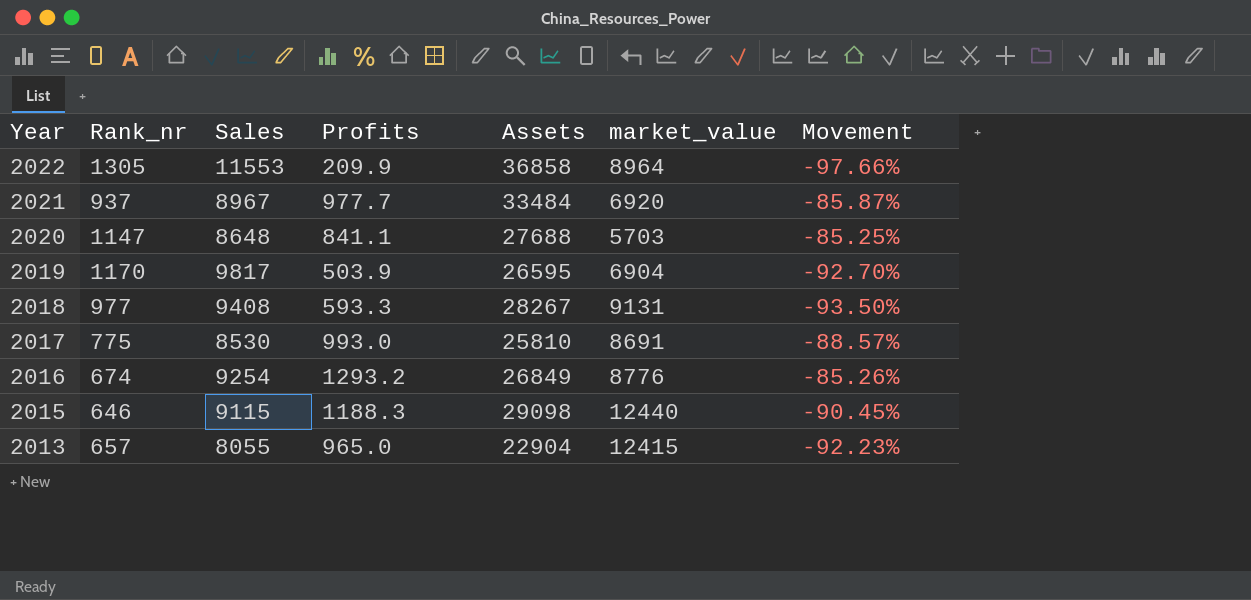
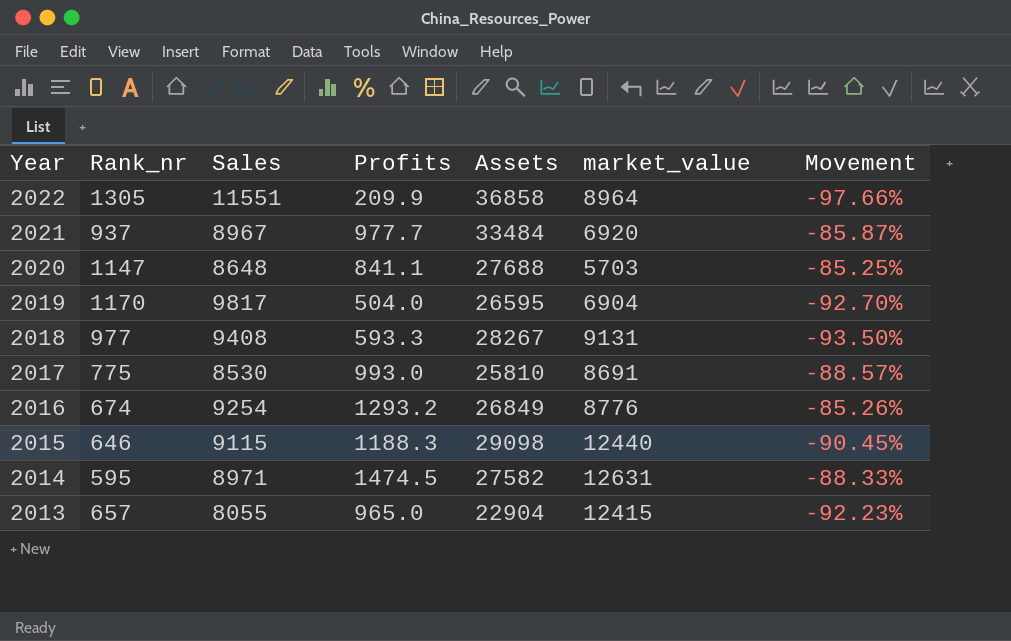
2022 | Sales: 11553 -> 11551
2019 | Profits: 503.9 -> 504.0
row 2014: none -> 595 | 8971 | 1474.5 | 27582 | 12631 | -88.33%

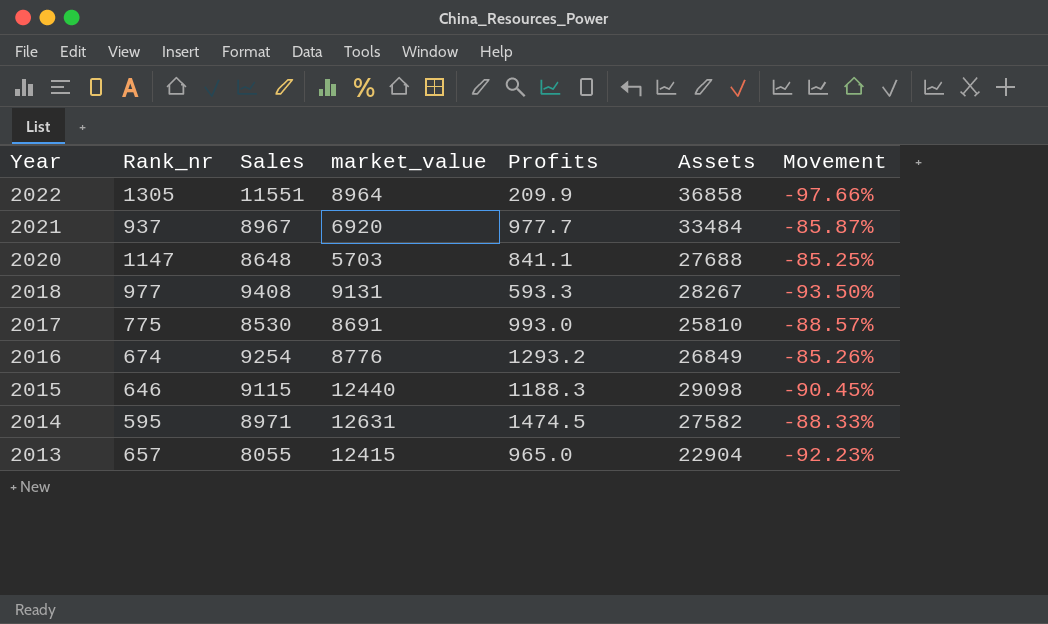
column market_value | position: 6 -> 4
row 2019: 1170 | 9817 | 504.0 | 26595 | 6904 | -92.70% -> none

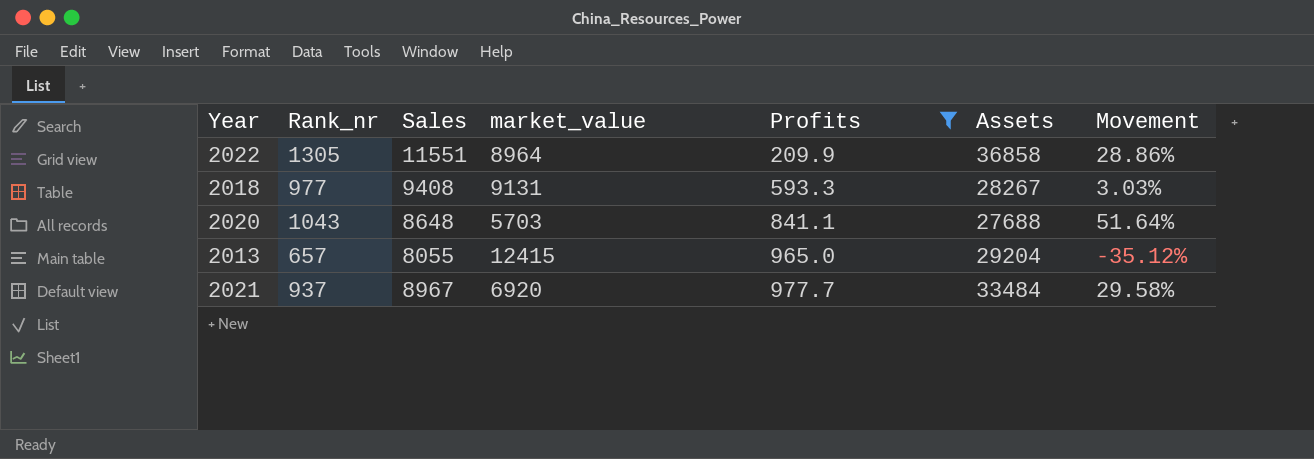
filter: none -> Profits <= 977.7
row order: Year descending -> Profits ascending
column Movement | formula: ([Profits] - [market_value]) / [market_value] -> ([Sales] - [market_value]) / [market_value]
2020 | Rank_nr: 1147 -> 1043
2013 | Assets: 22904 -> 29204

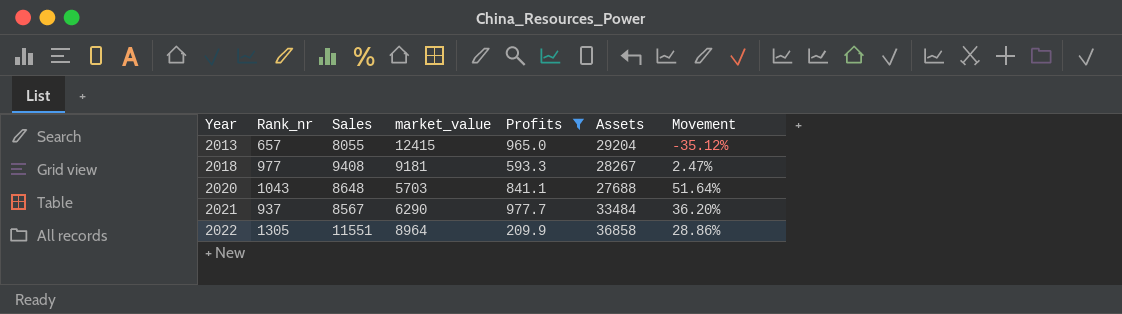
row order: Profits ascending -> Year ascending
2018 | market_value: 9131 -> 9181
2018 | Movement: 3.03% -> 2.47%
2021 | Sales: 8967 -> 8567
2021 | market_value: 6920 -> 6290
2021 | Movement: 29.58% -> 36.20%

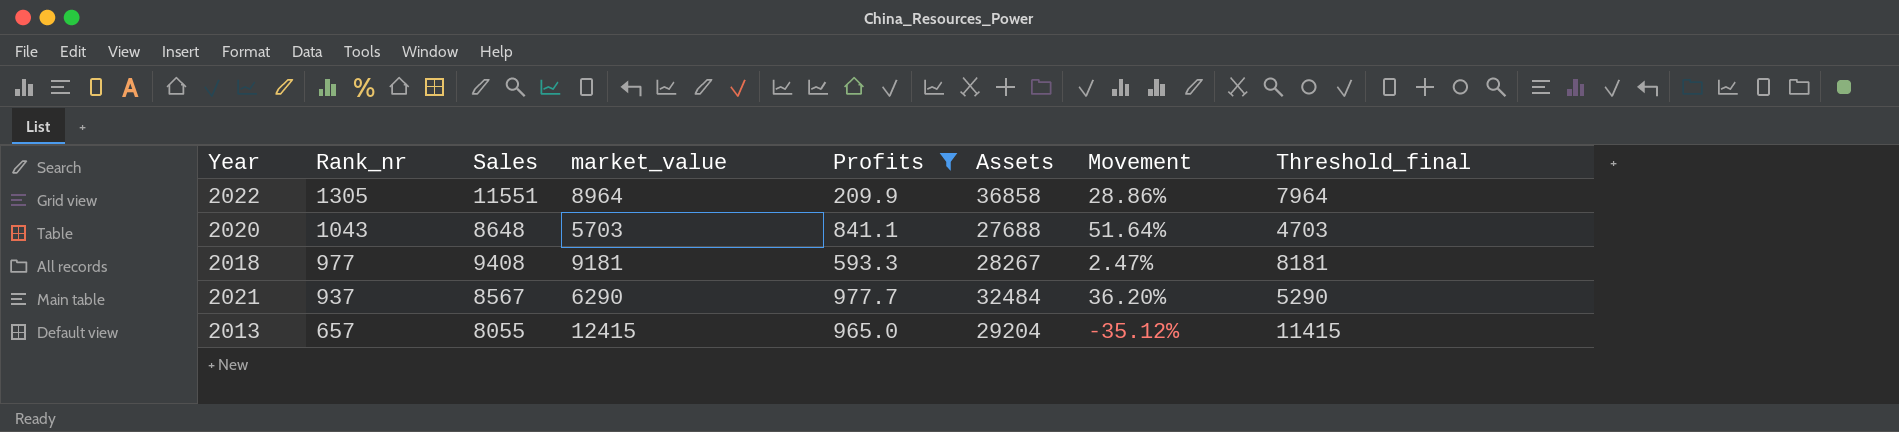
row order: Year ascending -> Rank_nr descending
column Threshold_final | formula: none -> [market_value] - 1000
2021 | Assets: 33484 -> 32484

